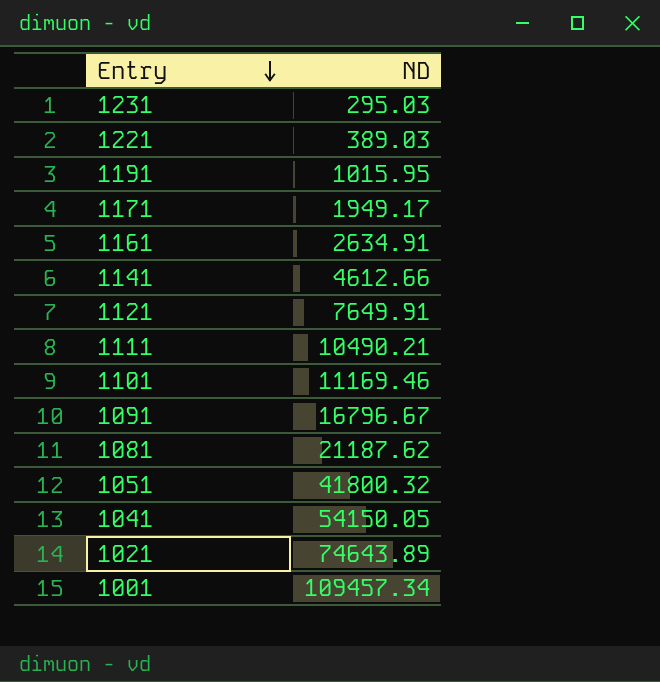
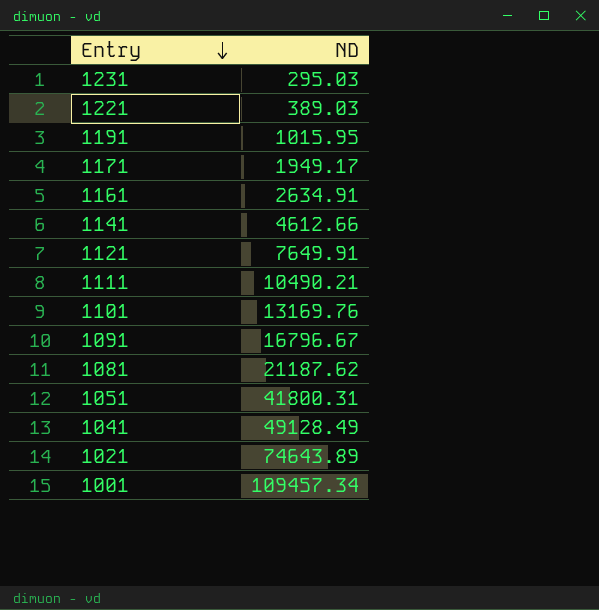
1101 | ND: 11169.46 -> 13169.76
1051 | ND: 41800.32 -> 41800.31
1041 | ND: 54150.05 -> 49128.49

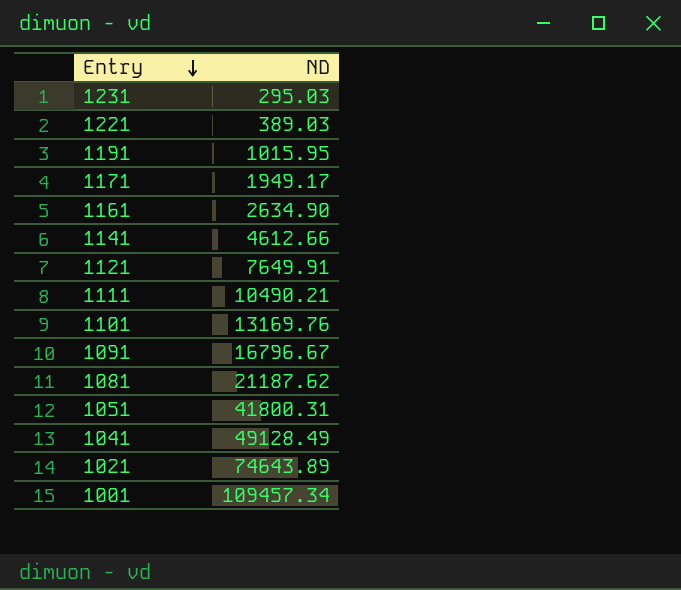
1161 | ND: 2634.91 -> 2634.90

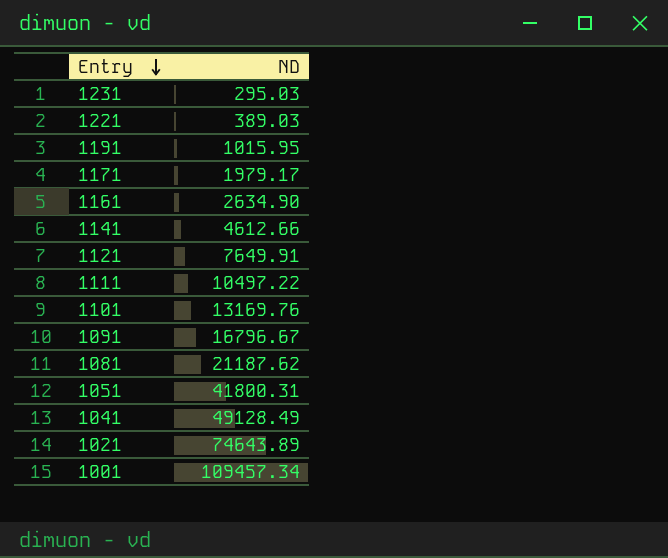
1171 | ND: 1949.17 -> 1979.17
1111 | ND: 10490.21 -> 10497.22

